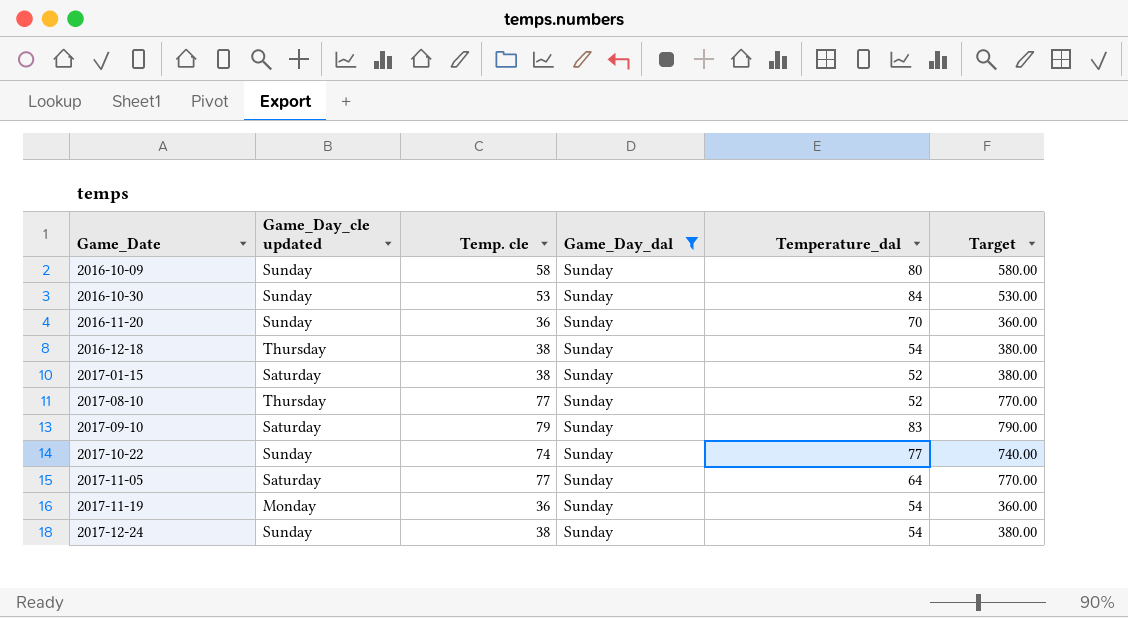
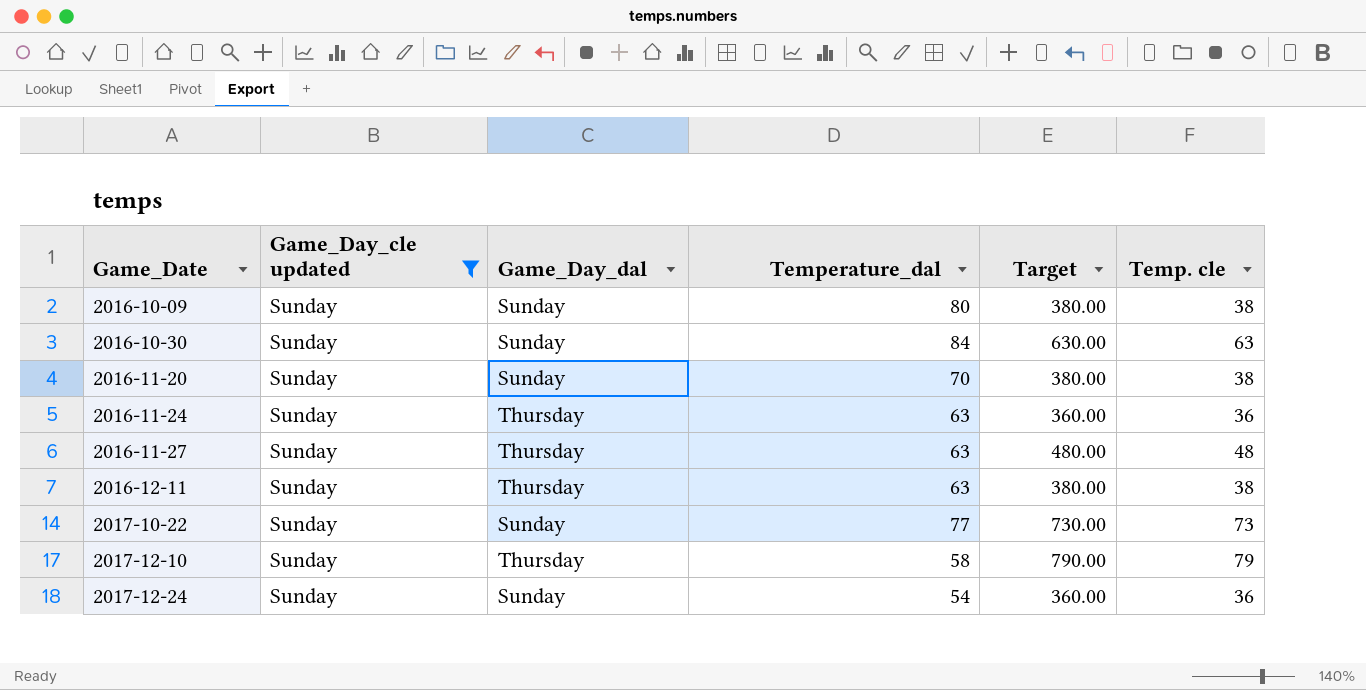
filter: Game_Day_dal = Sunday -> Game_Day_cle updated = Sunday
column Temp. cle | position: 3 -> 6
2016-10-09 | Target: 580.00 -> 380.00
2016-10-09 | Temp. cle: 58 -> 38
2016-10-30 | Target: 530.00 -> 630.00
2016-10-30 | Temp. cle: 53 -> 63
2016-11-20 | Target: 360.00 -> 380.00
2016-11-20 | Temp. cle: 36 -> 38
2017-10-22 | Target: 740.00 -> 730.00
2017-10-22 | Temp. cle: 74 -> 73
2017-12-24 | Target: 380.00 -> 360.00
2017-12-24 | Temp. cle: 38 -> 36

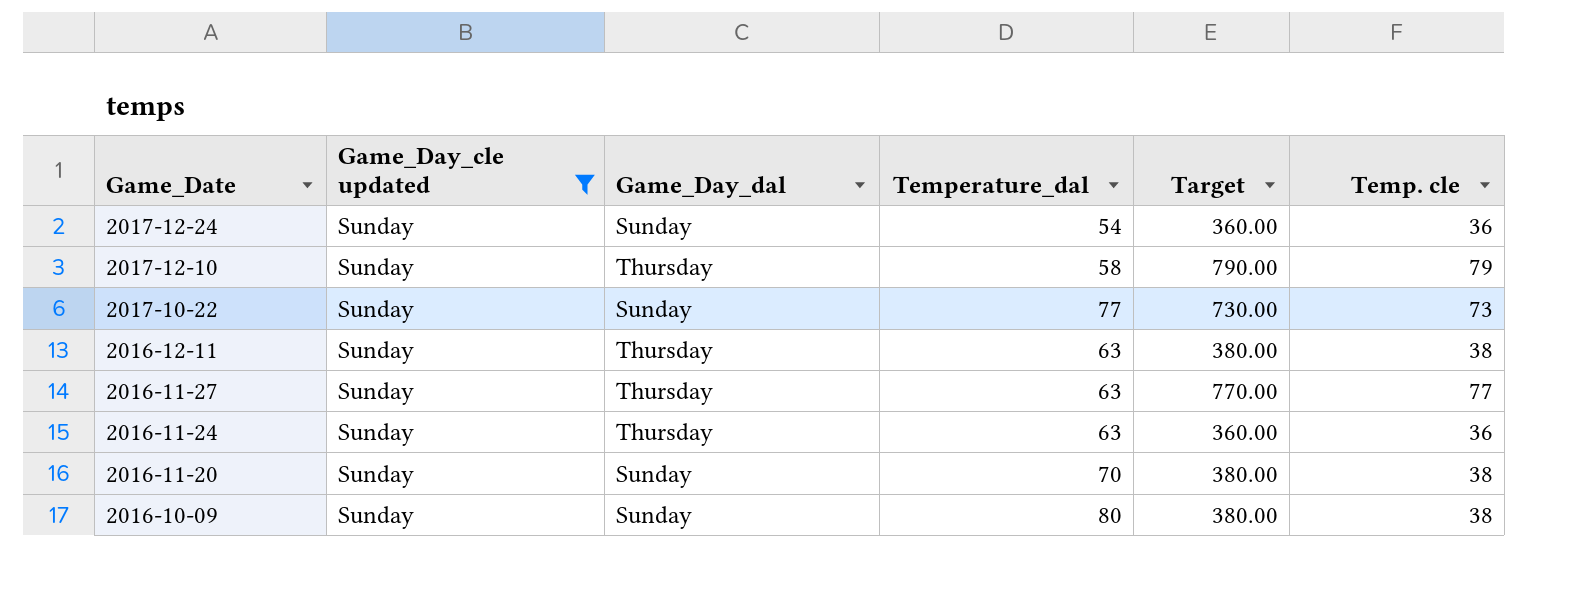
row order: Game_Date ascending -> Game_Date descending
row 2016-10-30: Sunday | Sunday | 84 | 630.00 | 63 -> none
2016-11-27 | Target: 480.00 -> 770.00
2016-11-27 | Temp. cle: 48 -> 77

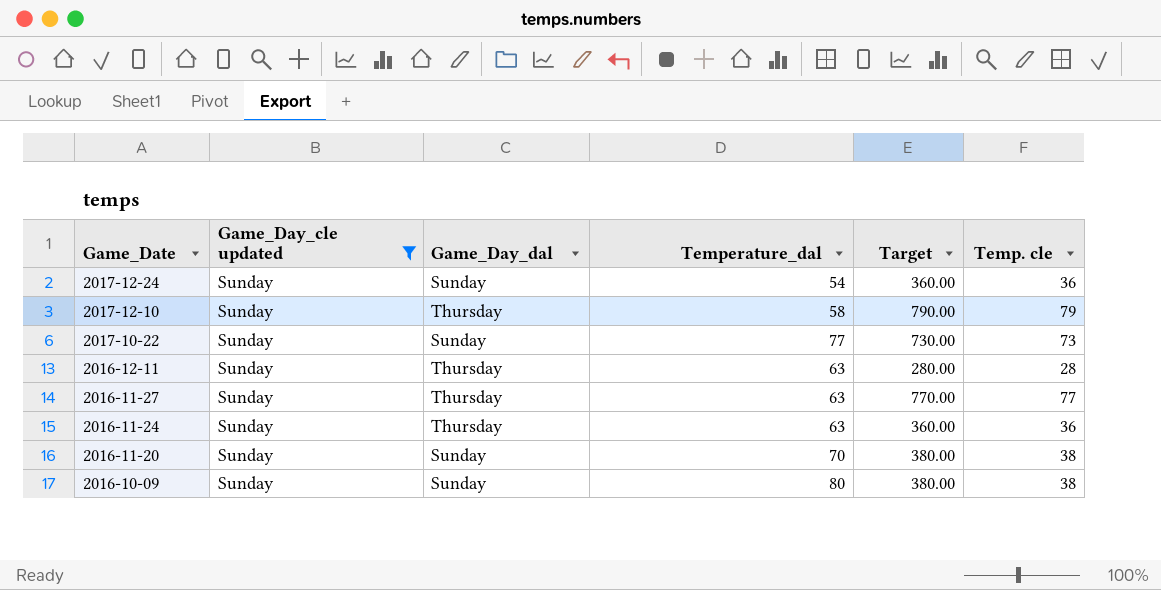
2016-12-11 | Target: 380.00 -> 280.00
2016-12-11 | Temp. cle: 38 -> 28

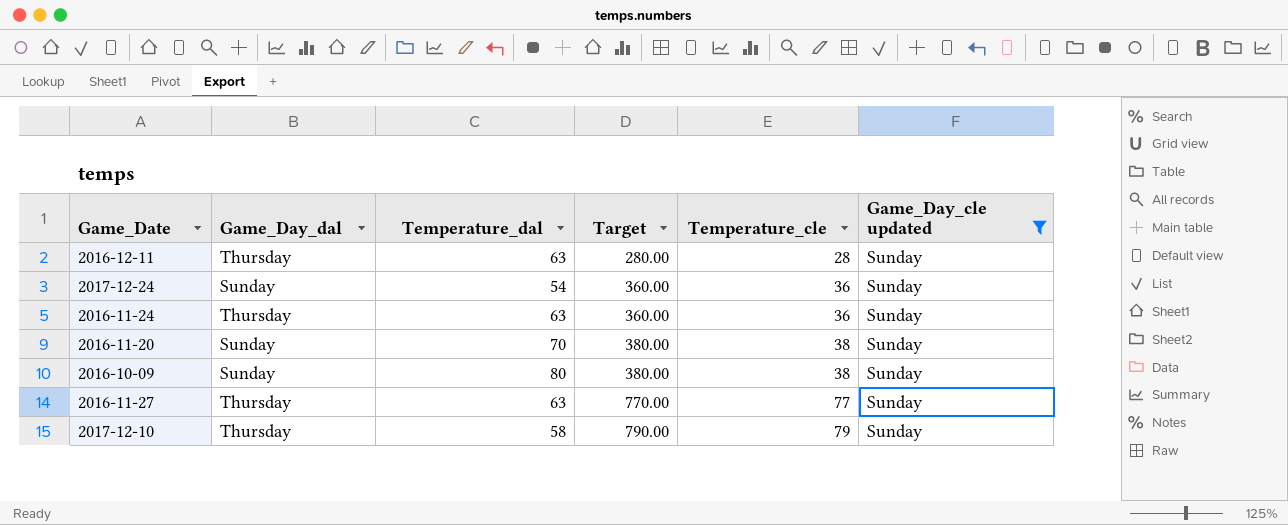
row order: Game_Date descending -> Target ascending
column name: Temp. cle -> Temperature_cle
column Game_Day_cle updated | position: 2 -> 6
row 2017-10-22: Sunday | Sunday | 77 | 730.00 | 73 -> none

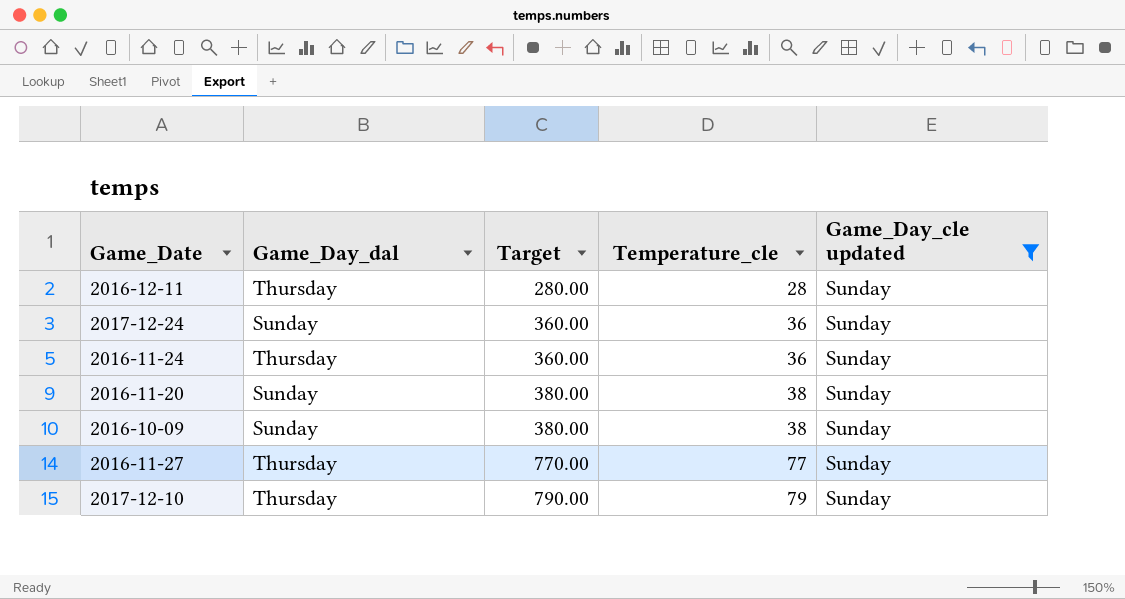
column Temperature_dal | position: 3 -> none

